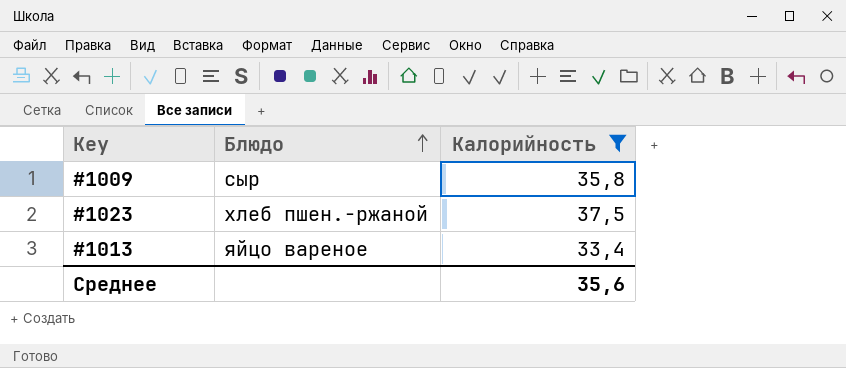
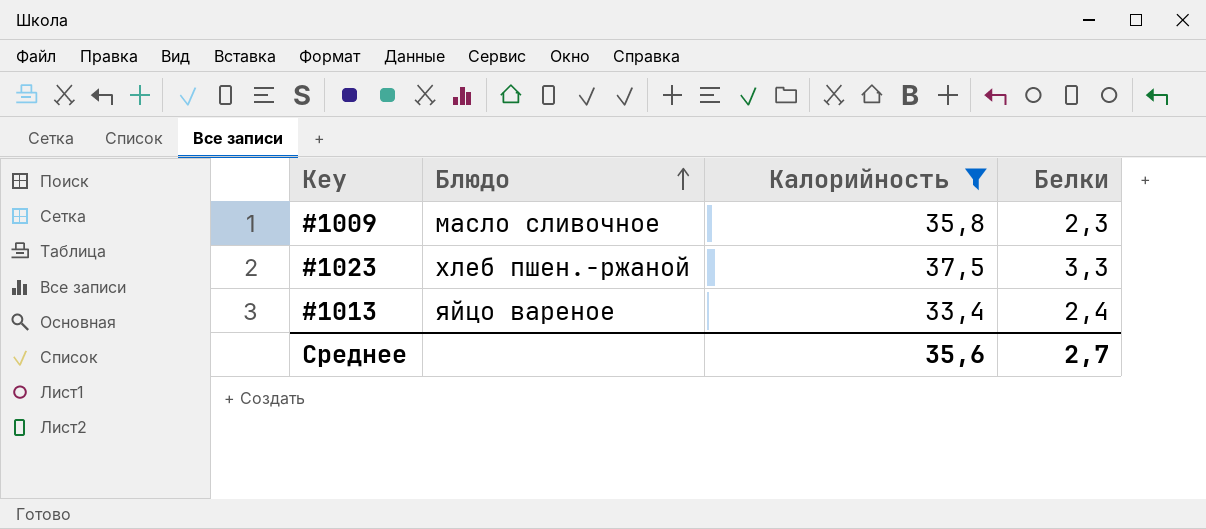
column Белки | position: none -> 4
#1009 | Блюдо: сыр -> масло сливочное

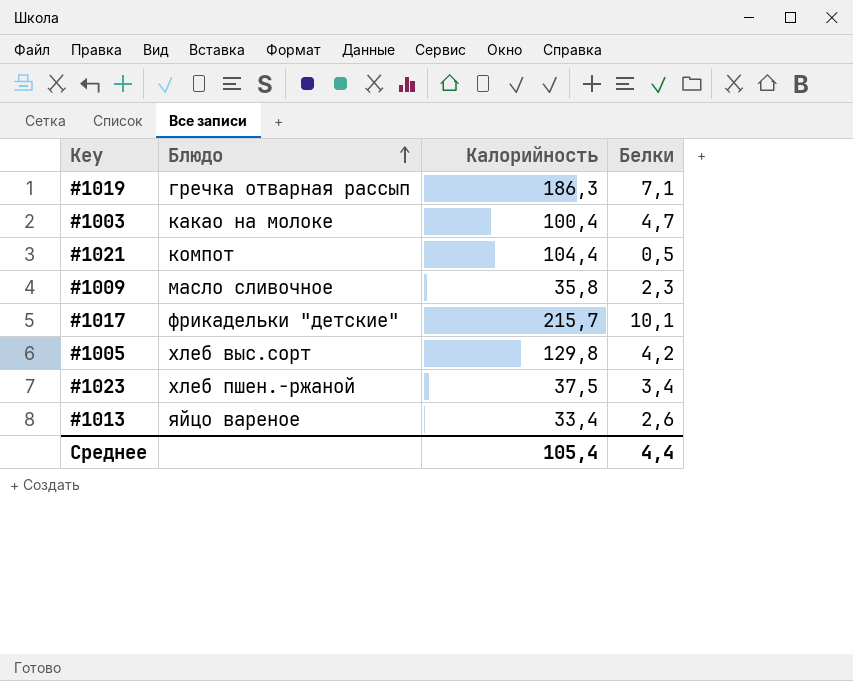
filter: Калорийность <= 37,5 -> none
#1023 | Белки: 3,3 -> 3,4
#1013 | Белки: 2,4 -> 2,6
Среднее | Калорийность: 35,6 -> 105,4
Среднее | Белки: 2,7 -> 4,4

